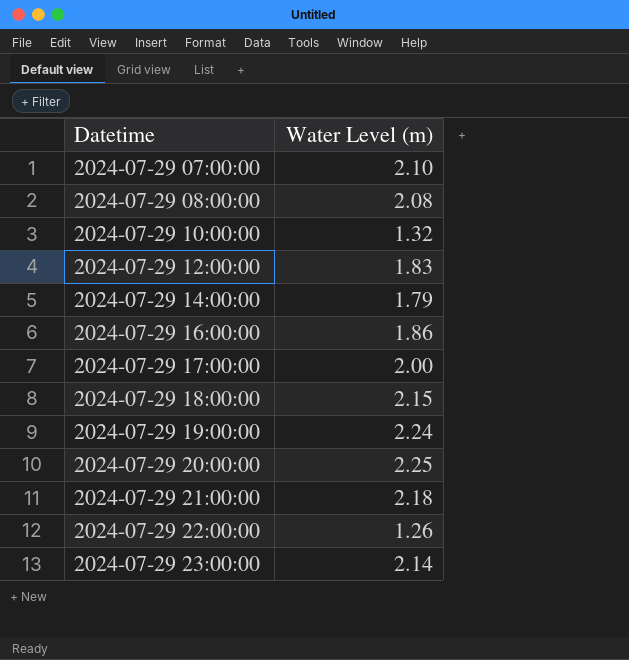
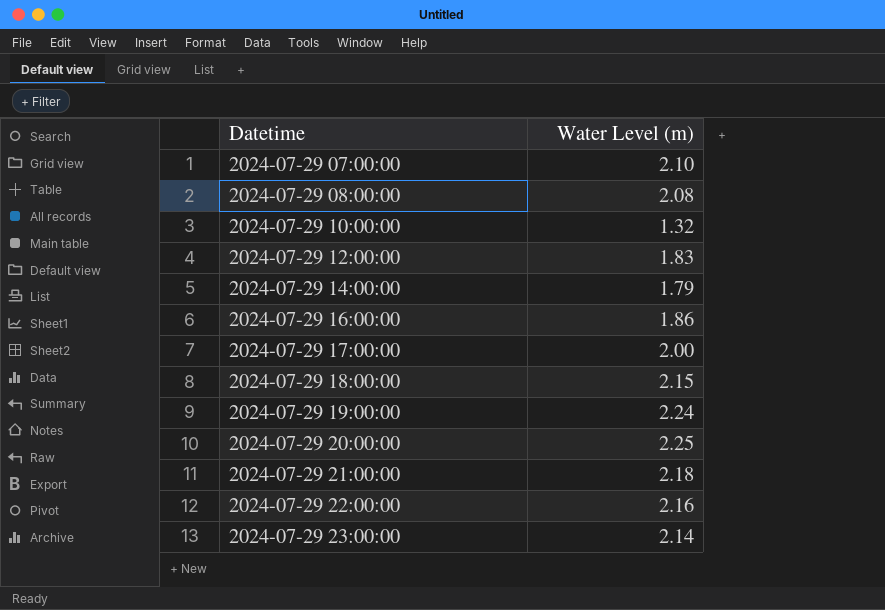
2024-07-29 22:00:00 | Water Level (m): 1.26 -> 2.16

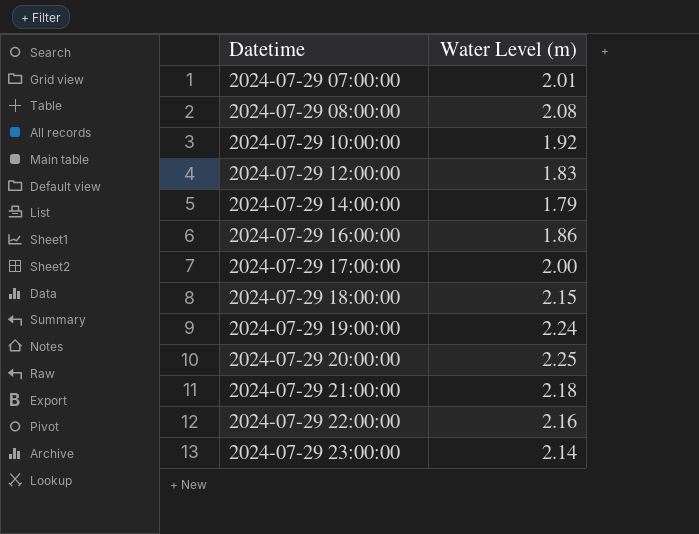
2024-07-29 07:00:00 | Water Level (m): 2.10 -> 2.01
2024-07-29 10:00:00 | Water Level (m): 1.32 -> 1.92

